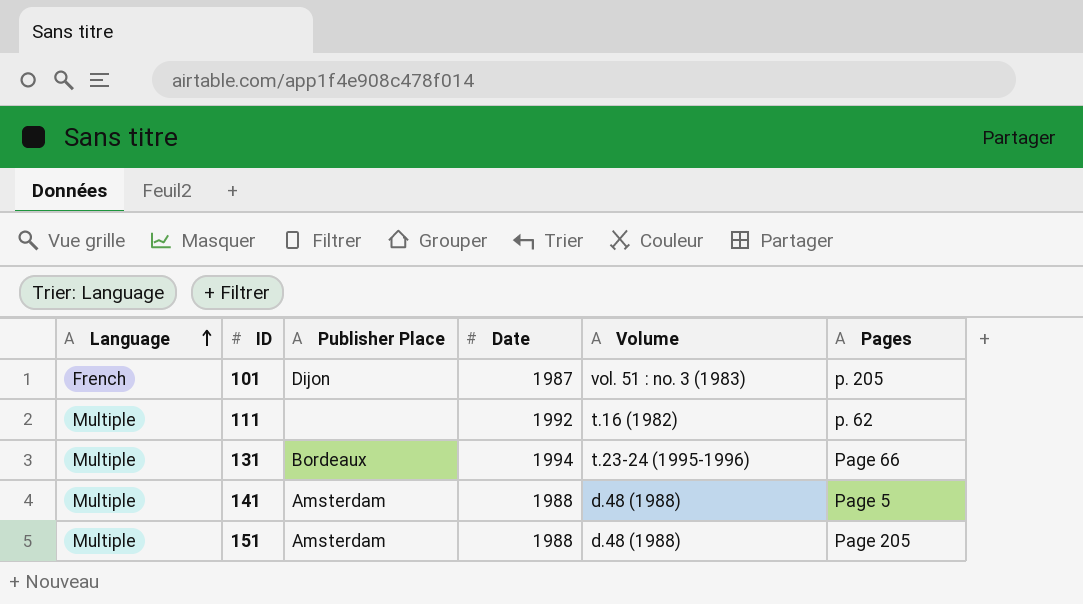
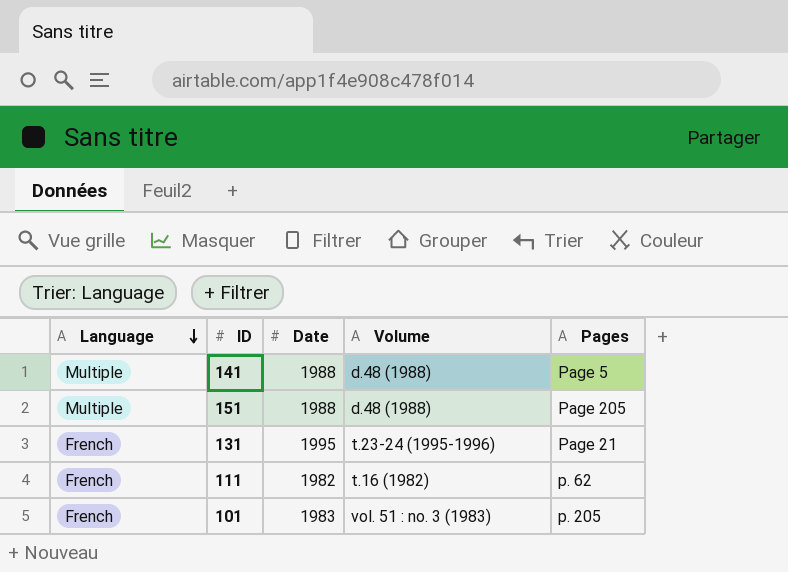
row order: Language ascending -> Language descending
column Publisher Place | position: 3 -> none
131 | Language: Multiple -> French
131 | Date: 1994 -> 1995
131 | Pages: Page 66 -> Page 21
111 | Language: Multiple -> French
111 | Date: 1992 -> 1982
101 | Date: 1987 -> 1983

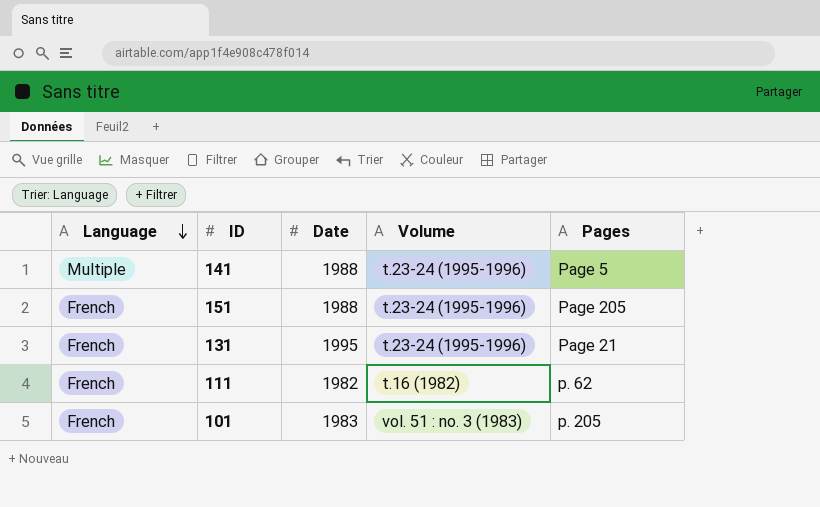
141 | Volume: d.48 (1988) -> t.23-24 (1995-1996)
151 | Language: Multiple -> French
151 | Volume: d.48 (1988) -> t.23-24 (1995-1996)

